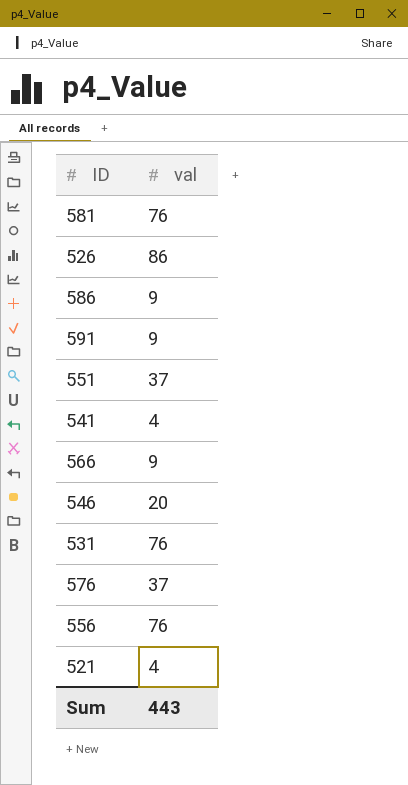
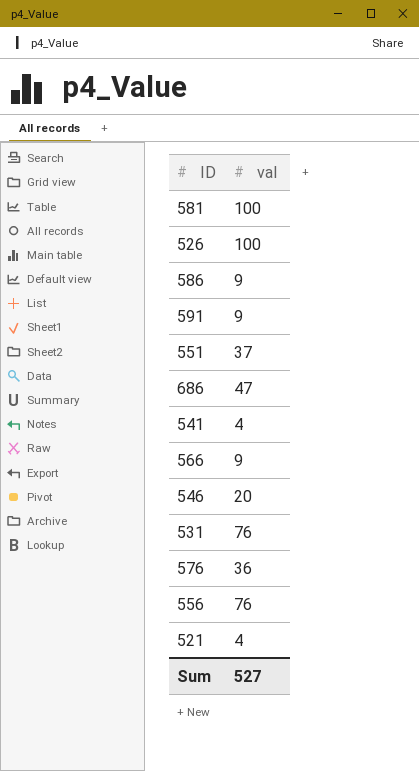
581 | val: 76 -> 100
526 | val: 86 -> 100
row 686: none -> 47
576 | val: 37 -> 36
Sum | val: 443 -> 527

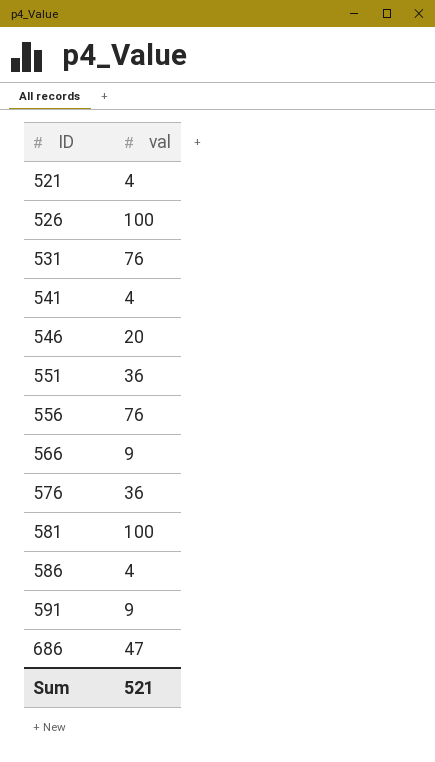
row order: none -> ID ascending
551 | val: 37 -> 36
586 | val: 9 -> 4
Sum | val: 527 -> 521

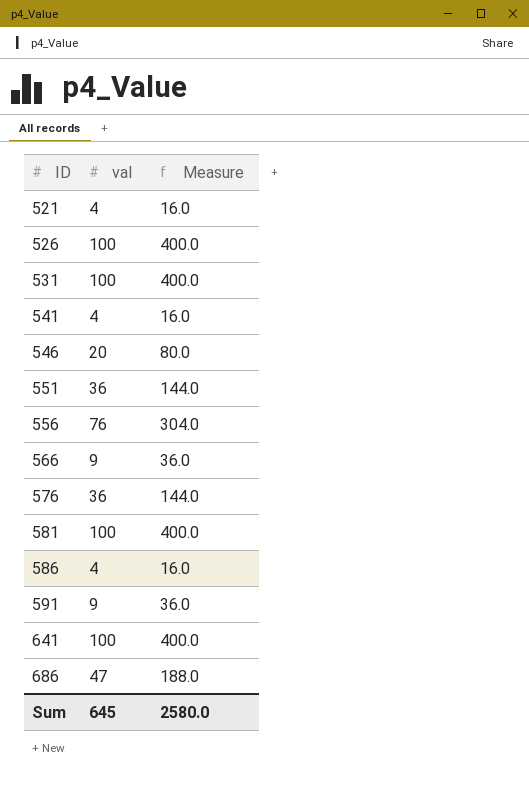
column Measure | formula: none -> [val] * 4
531 | val: 76 -> 100
row 641: none -> 100 | 400.0
Sum | val: 521 -> 645

